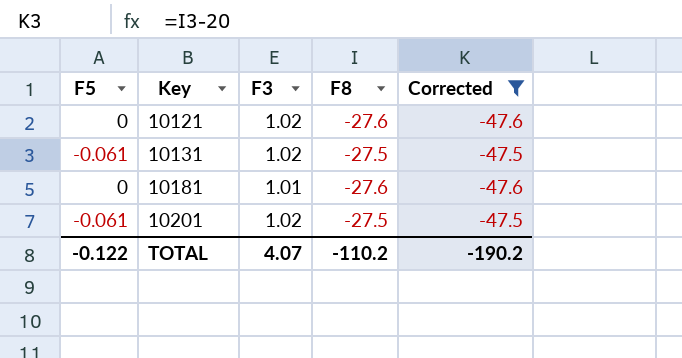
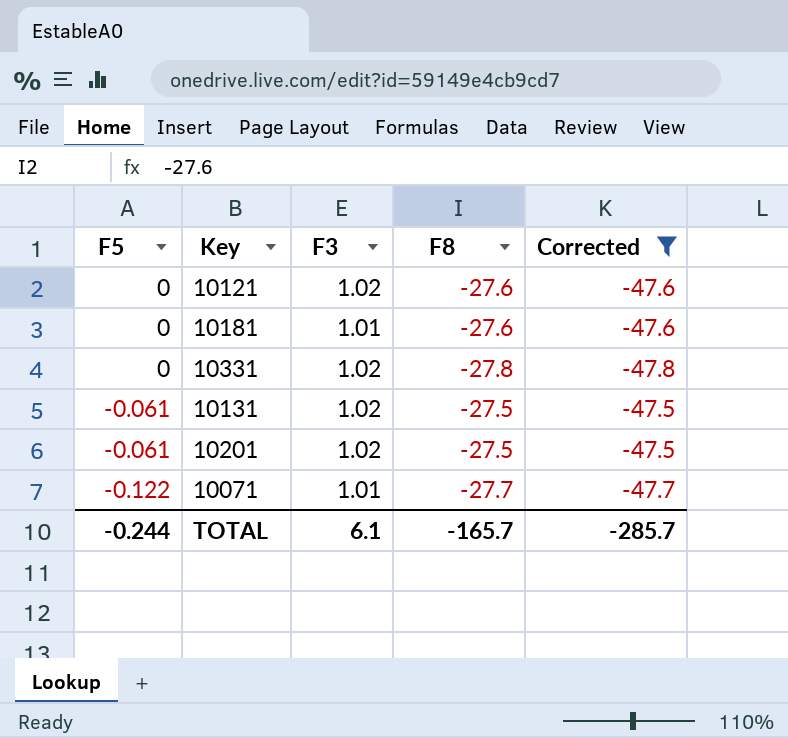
row order: Key ascending -> F5 descending
row 10331: none -> 0 | 1.02 | -27.8 | -47.8
row 10071: none -> -0.122 | 1.01 | -27.7 | -47.7
TOTAL | F5: -0.122 -> -0.244
TOTAL | F3: 4.07 -> 6.1
TOTAL | F8: -110.2 -> -165.7
TOTAL | Corrected: -190.2 -> -285.7

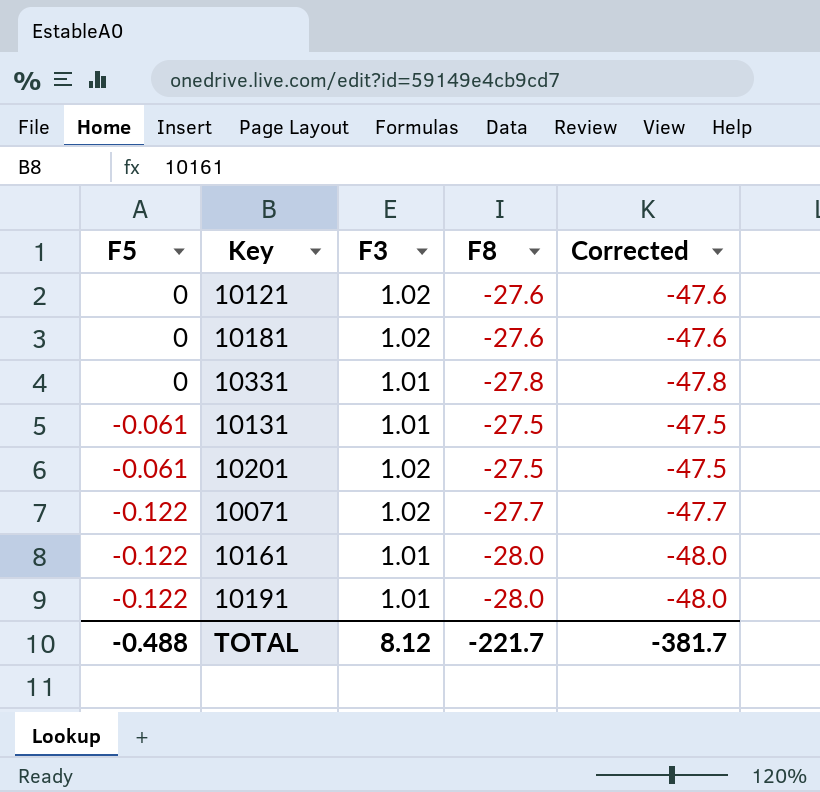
filter: Corrected != -48.0 -> none
10181 | F3: 1.01 -> 1.02
10331 | F3: 1.02 -> 1.01
10131 | F3: 1.02 -> 1.01
10071 | F3: 1.01 -> 1.02
TOTAL | F5: -0.244 -> -0.488
TOTAL | F3: 6.1 -> 8.12
TOTAL | F8: -165.7 -> -221.7
TOTAL | Corrected: -285.7 -> -381.7

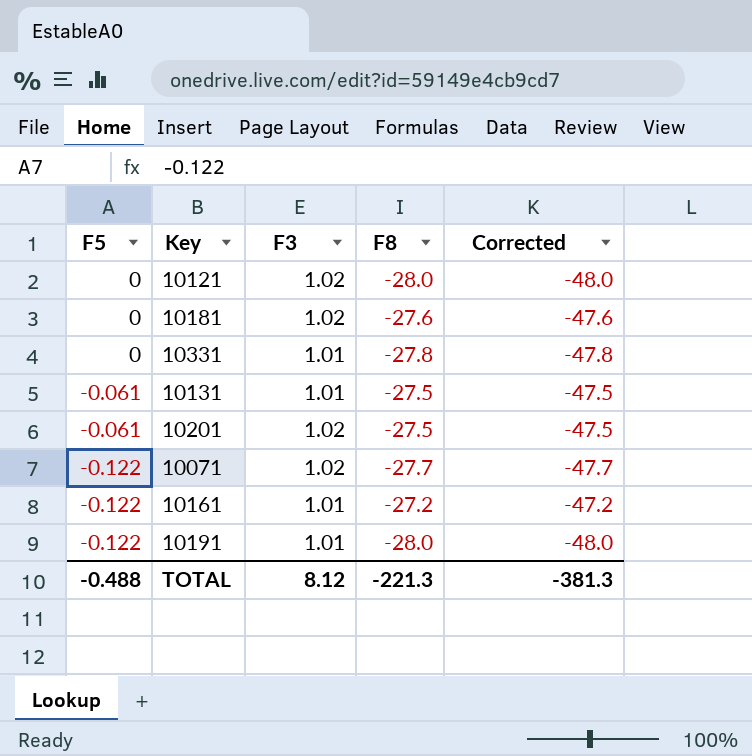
10121 | F8: -27.6 -> -28.0
10121 | Corrected: -47.6 -> -48.0
10161 | F8: -28.0 -> -27.2
10161 | Corrected: -48.0 -> -47.2
TOTAL | F8: -221.7 -> -221.3
TOTAL | Corrected: -381.7 -> -381.3

